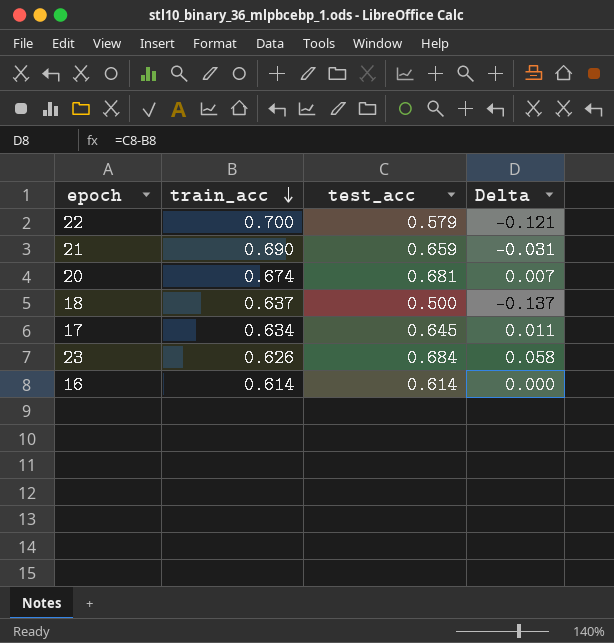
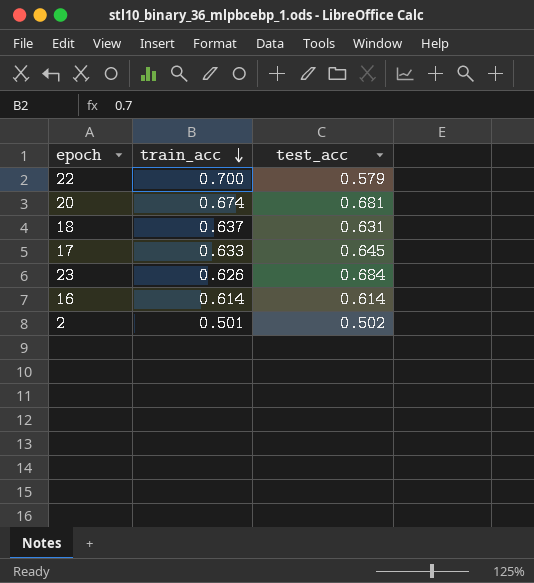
column Delta | formula: [test_acc] - [train_acc] -> none
row 21: 0.690 | 0.659 | -0.031 -> none
18 | test_acc: 0.500 -> 0.631
17 | train_acc: 0.634 -> 0.633
row 2: none -> 0.501 | 0.502

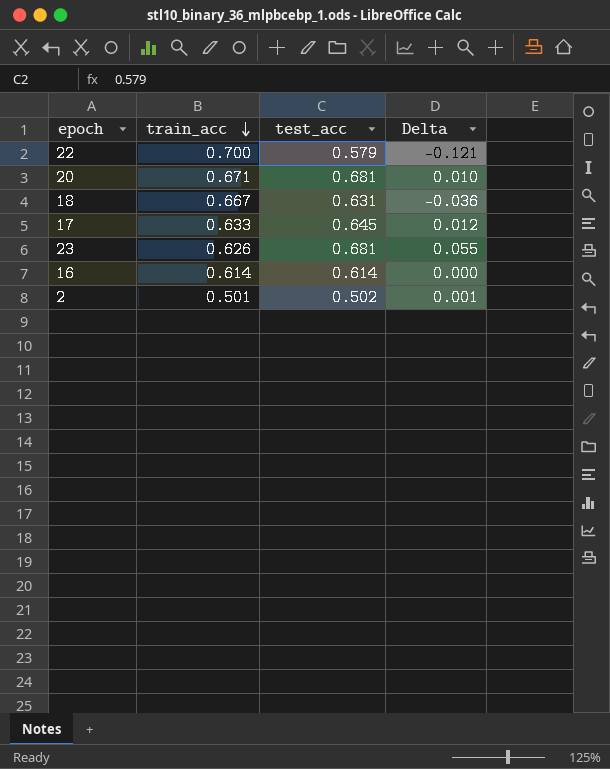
column Delta | formula: none -> [test_acc] - [train_acc]
20 | train_acc: 0.674 -> 0.671
18 | train_acc: 0.637 -> 0.667
23 | test_acc: 0.684 -> 0.681

